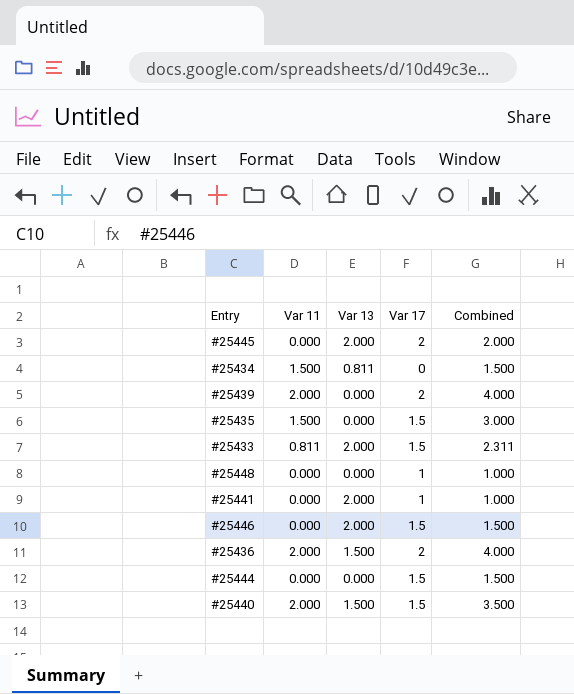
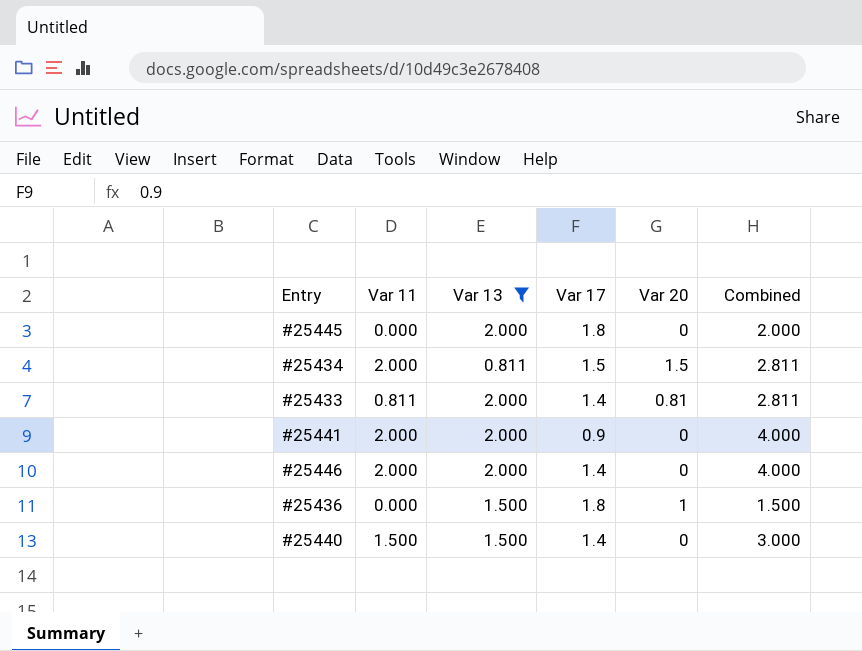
filter: none -> Var 13 != 0.000
column Var 20 | position: none -> 5
column Combined | formula: [Var 11] + [Var 17] -> [Var 11] + [Var 13]
#25445 | Var 17: 2 -> 1.8
#25434 | Var 11: 1.500 -> 2.000
#25434 | Var 17: 0 -> 1.5
#25433 | Var 17: 1.5 -> 1.4
#25441 | Var 11: 0.000 -> 2.000
#25441 | Var 17: 1 -> 0.9
#25446 | Var 11: 0.000 -> 2.000
#25446 | Var 17: 1.5 -> 1.4
#25436 | Var 11: 2.000 -> 0.000
#25436 | Var 17: 2 -> 1.8
#25440 | Var 11: 2.000 -> 1.500
#25440 | Var 17: 1.5 -> 1.4

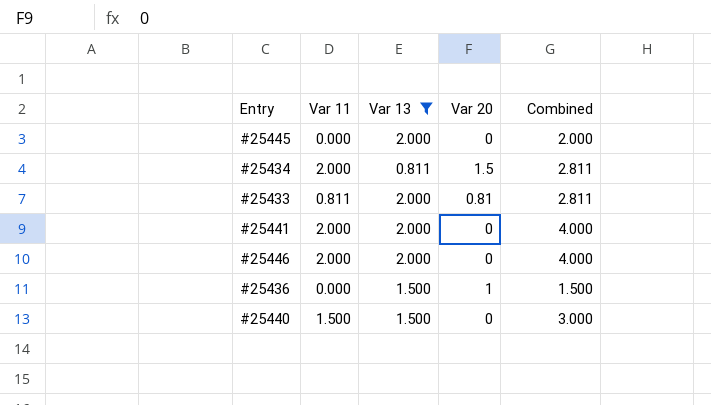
column Var 17 | position: 4 -> none

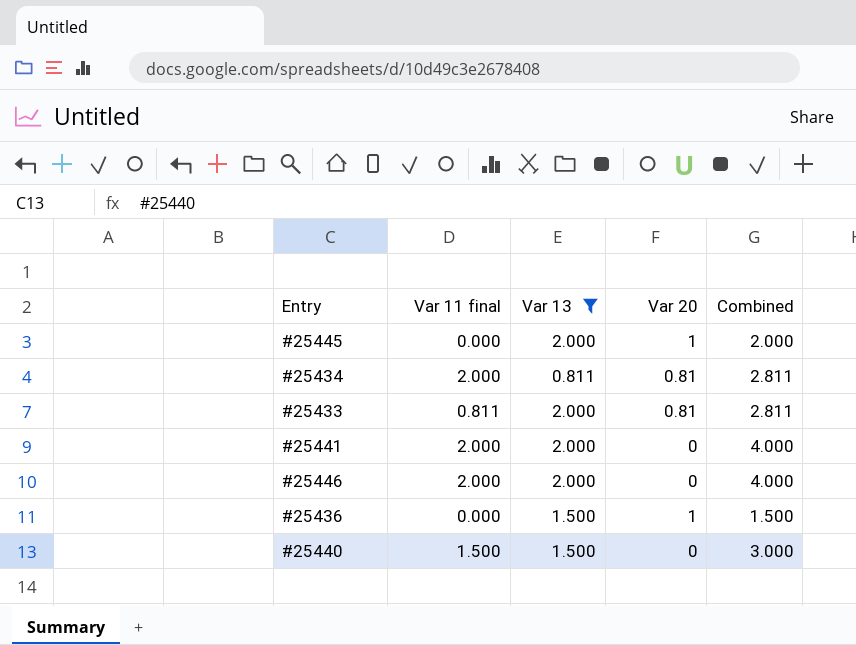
column name: Var 11 -> Var 11 final
#25445 | Var 20: 0 -> 1
#25434 | Var 20: 1.5 -> 0.81

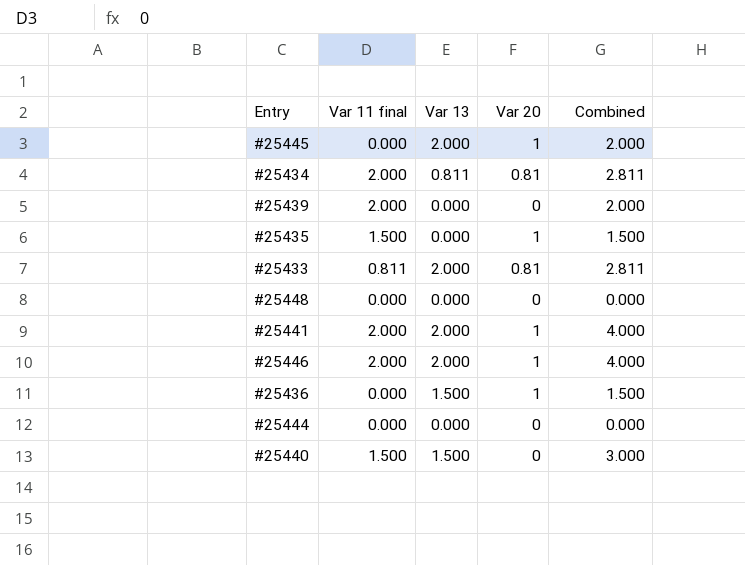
filter: Var 13 != 0.000 -> none
#25441 | Var 20: 0 -> 1
#25446 | Var 20: 0 -> 1

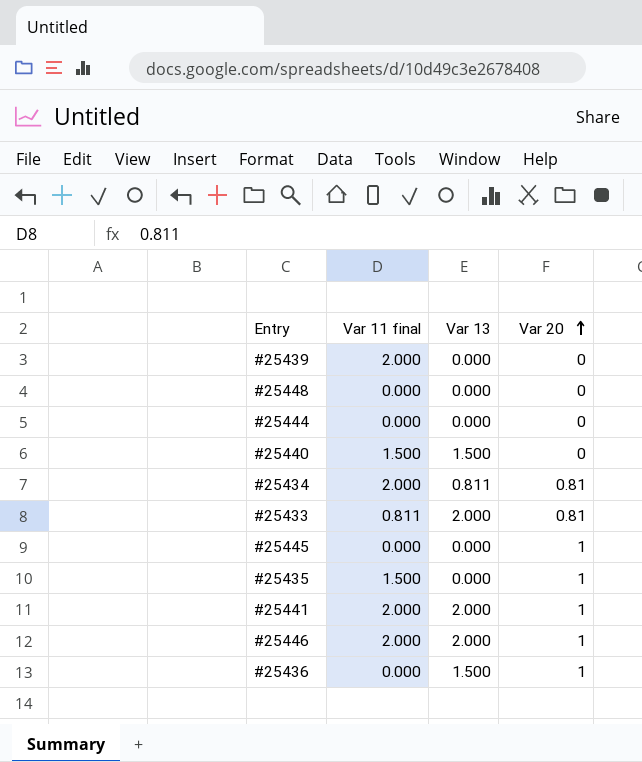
row order: none -> Var 20 ascending
column Combined | formula: [Var 11 final] + [Var 13] -> none
#25445 | Var 13: 2.000 -> 0.000

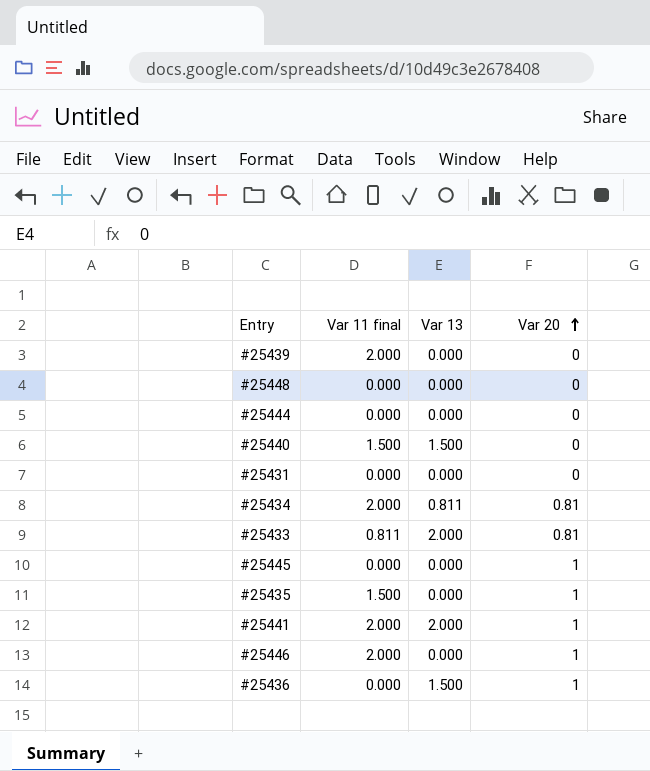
row #25431: none -> 0.000 | 0.000 | 0
#25446 | Var 13: 2.000 -> 0.000

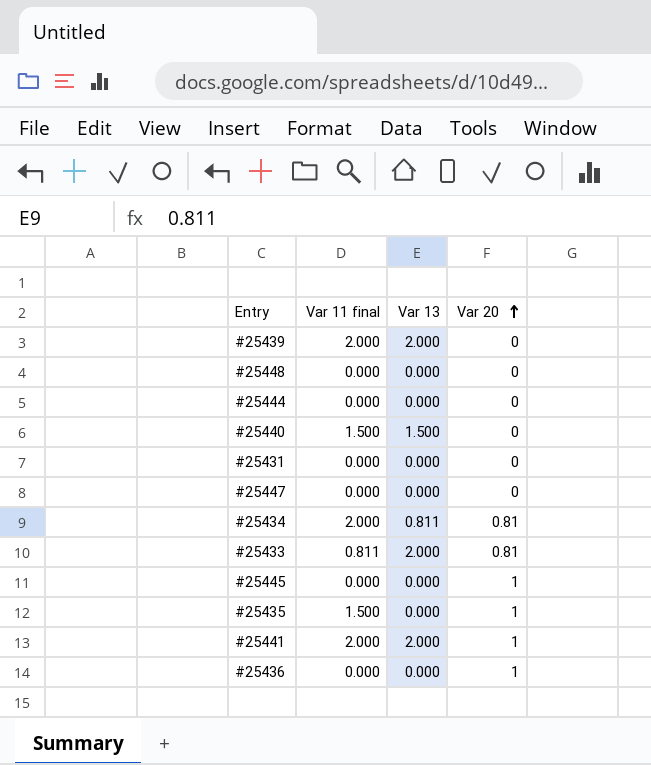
row #25446: 2.000 | 0.000 | 1 -> none
#25439 | Var 13: 0.000 -> 2.000
row #25447: none -> 0.000 | 0.000 | 0
#25436 | Var 13: 1.500 -> 0.000

